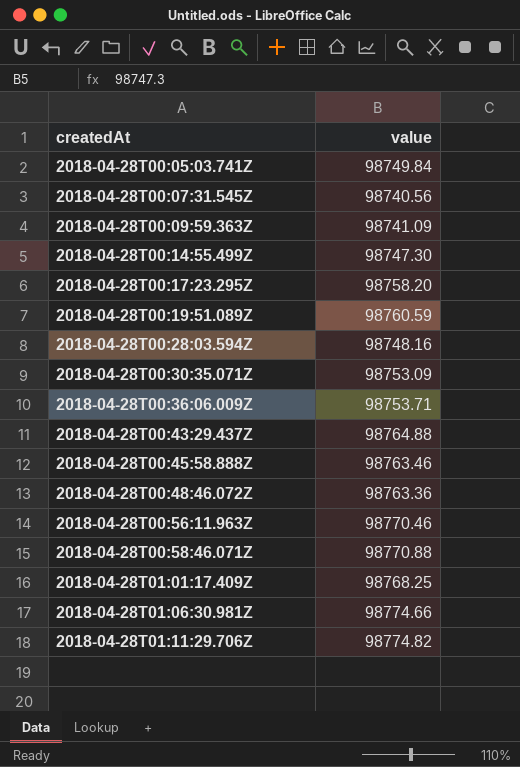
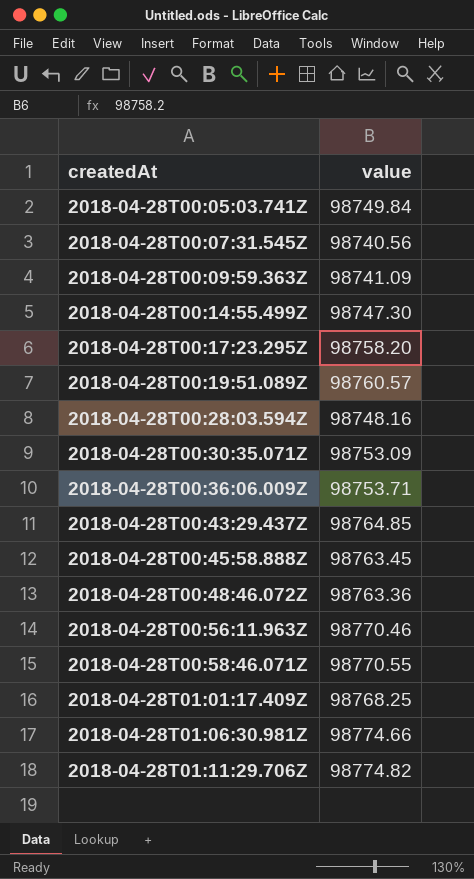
2018-04-28T00:19:51.089Z | value: 98760.59 -> 98760.57
2018-04-28T00:43:29.437Z | value: 98764.88 -> 98764.85
2018-04-28T00:45:58.888Z | value: 98763.46 -> 98763.45
2018-04-28T00:58:46.071Z | value: 98770.88 -> 98770.55

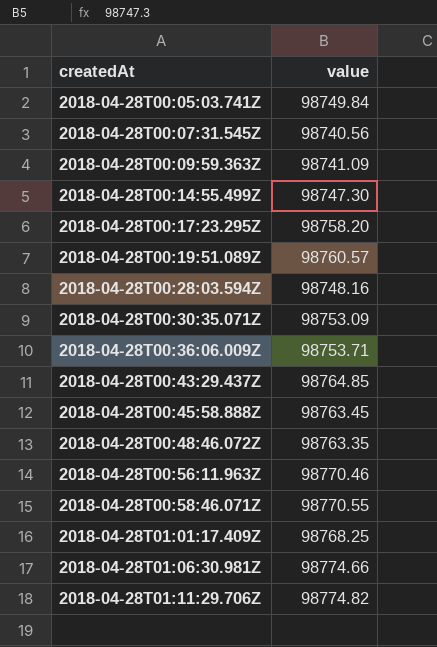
2018-04-28T00:48:46.072Z | value: 98763.36 -> 98763.35

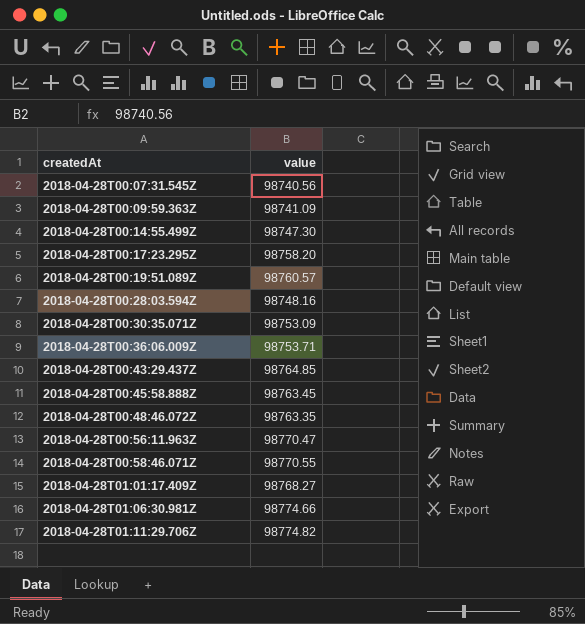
row 2018-04-28T00:05:03.741Z: 98749.84 -> none
2018-04-28T00:56:11.963Z | value: 98770.46 -> 98770.47
2018-04-28T01:01:17.409Z | value: 98768.25 -> 98768.27

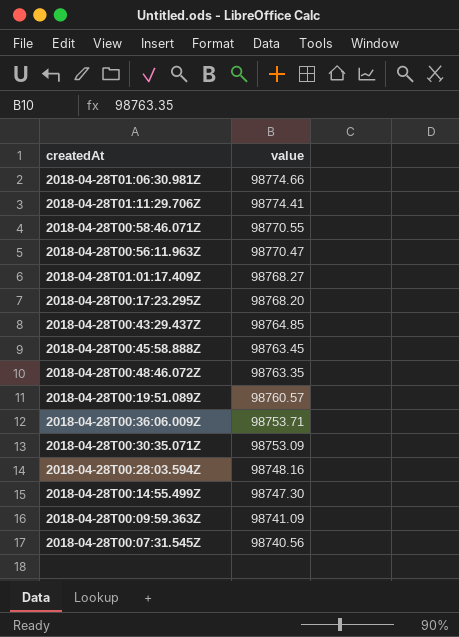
row order: createdAt ascending -> value descending
2018-04-28T01:11:29.706Z | value: 98774.82 -> 98774.41
2018-04-28T00:17:23.295Z | value: 98758.20 -> 98768.20

